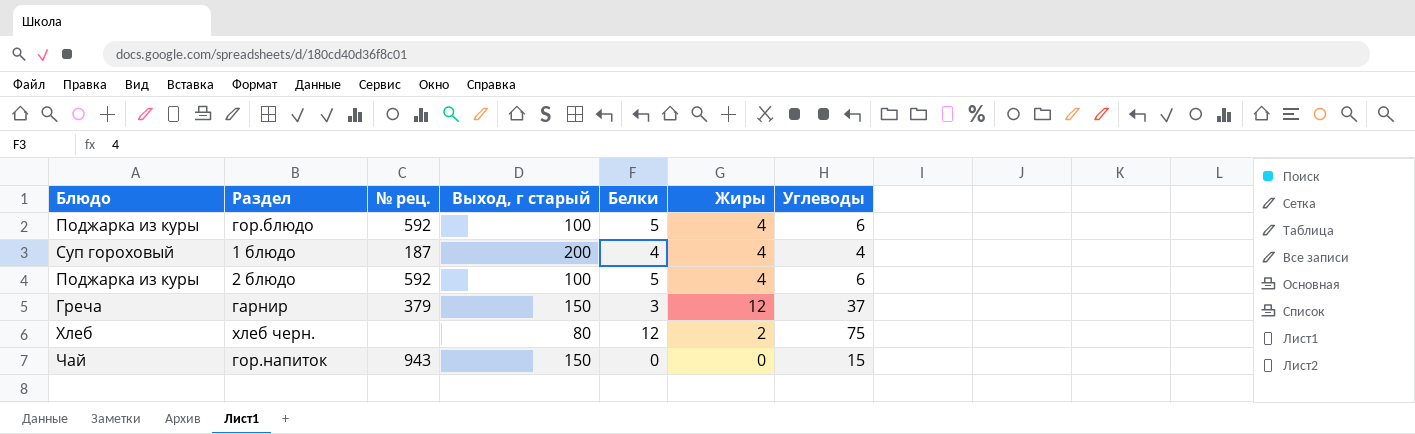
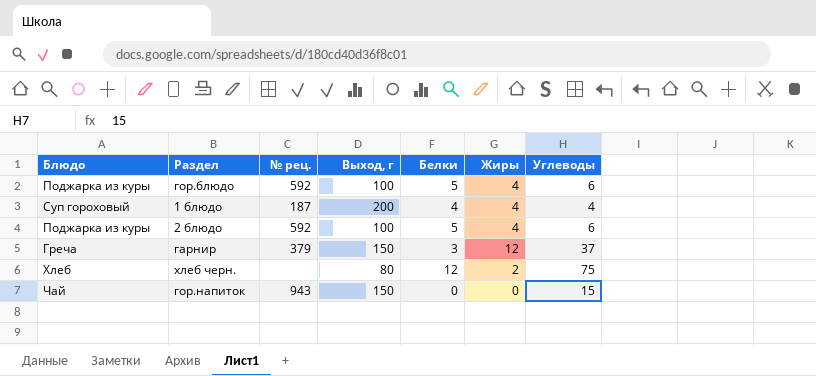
column name: Выход, г старый -> Выход, г

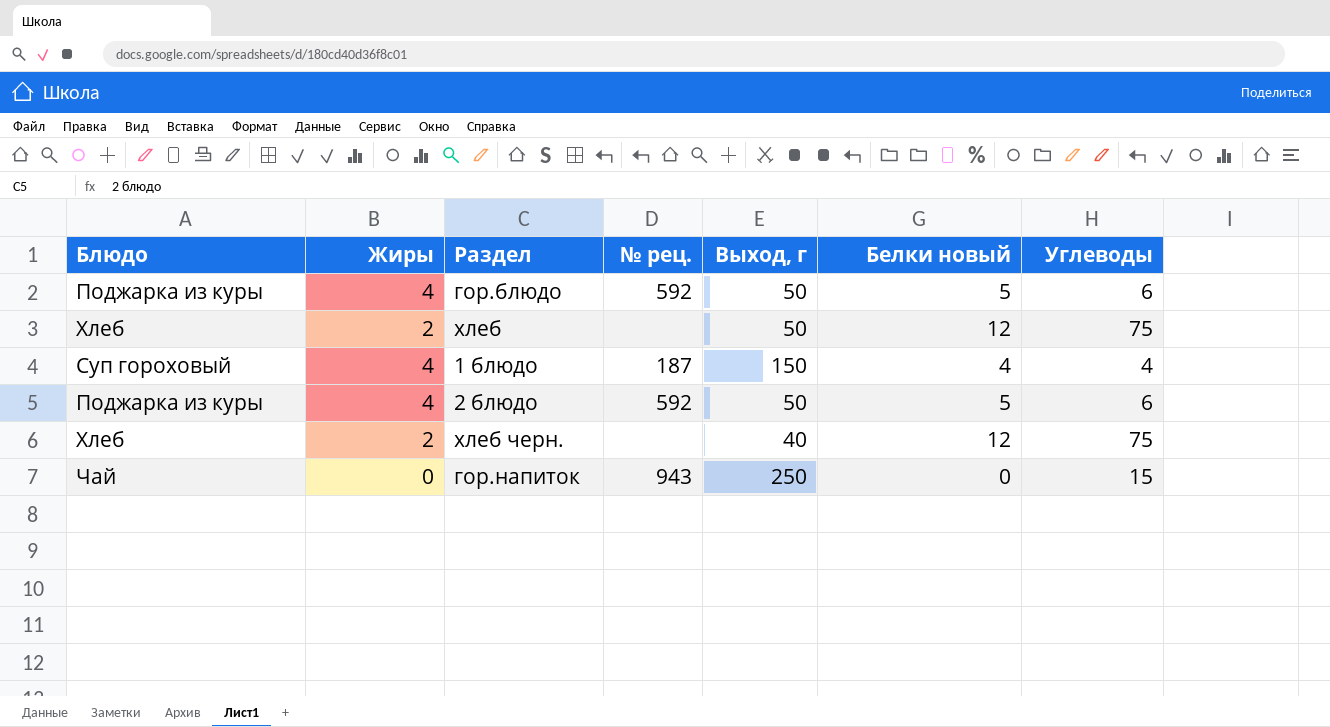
column Жиры | position: 6 -> 2
column name: Белки -> Белки новый
row гарнир: Греча | 379 | 150 | 3 | 12 | 37 -> none
гор.блюдо | Выход, г: 100 -> 50
row хлеб: none -> Хлеб | 2 | none | 50 | 12 | 75
1 блюдо | Выход, г: 200 -> 150
2 блюдо | Выход, г: 100 -> 50
хлеб черн. | Выход, г: 80 -> 40
гор.напиток | Выход, г: 150 -> 250

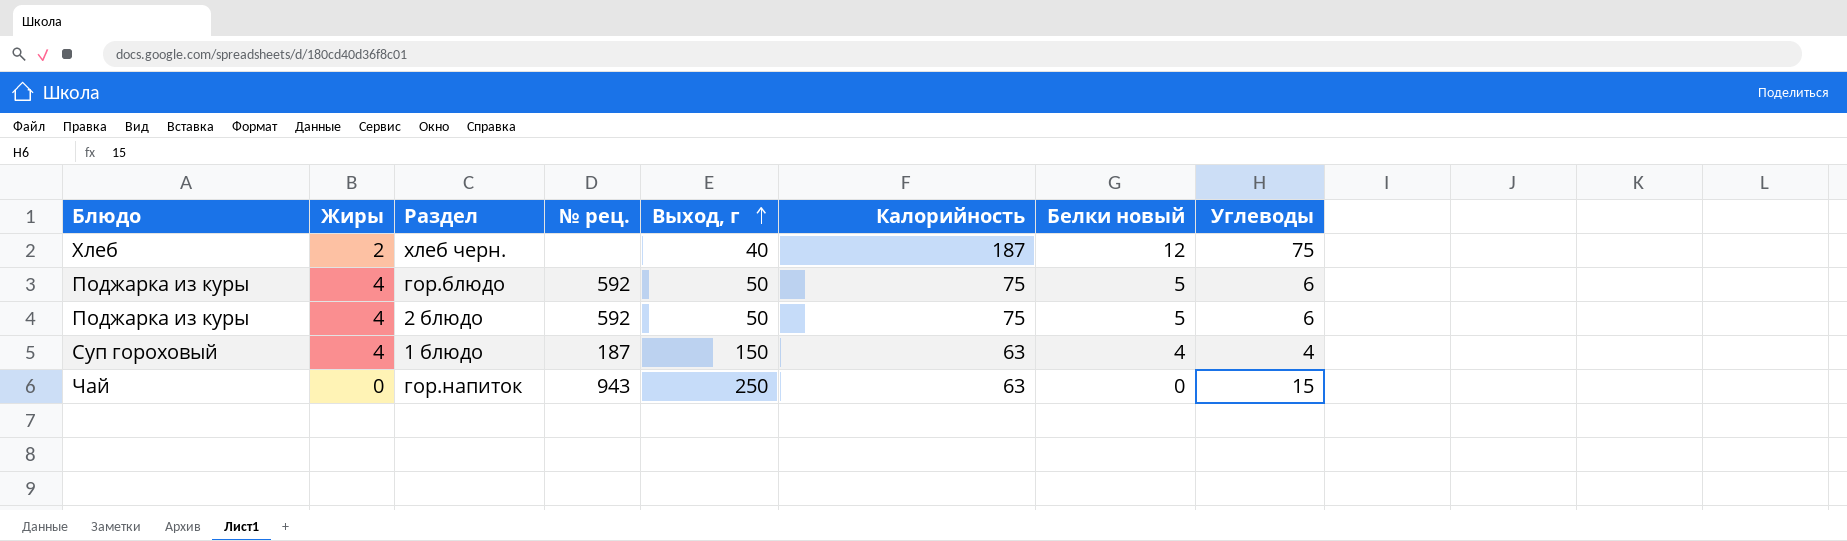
row order: none -> Выход, г ascending
column Калорийность | position: none -> 6
row хлеб: Хлеб | 2 | none | 50 | 12 | 75 -> none

